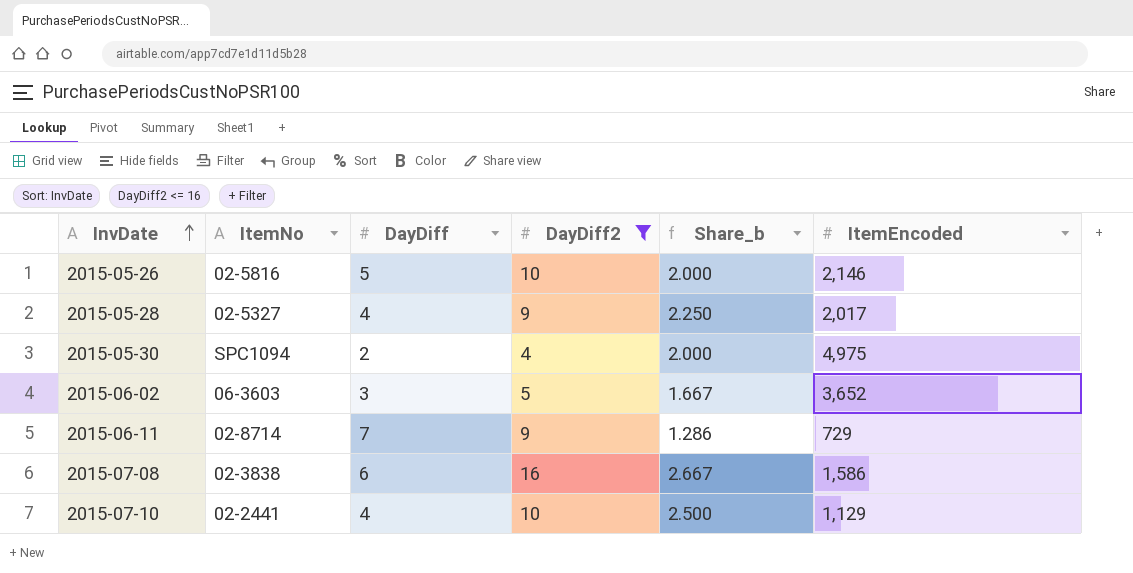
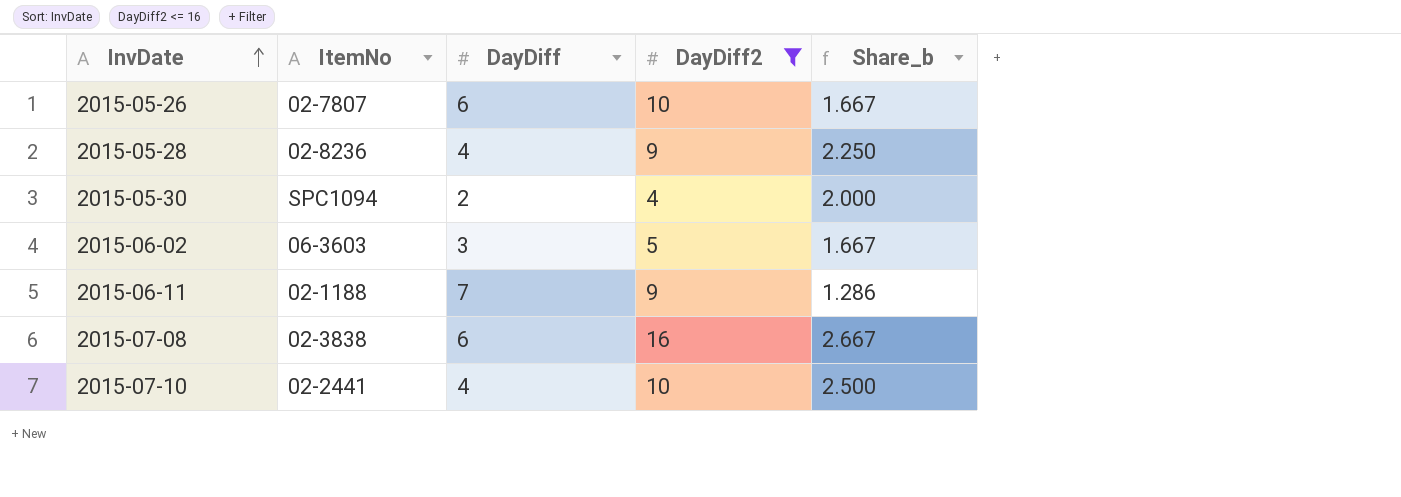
column ItemEncoded | position: 6 -> none
2015-05-26 | ItemNo: 02-5816 -> 02-7807
2015-05-26 | DayDiff: 5 -> 6
2015-05-26 | Share_b: 2.000 -> 1.667
2015-05-28 | ItemNo: 02-5327 -> 02-8236
2015-06-11 | ItemNo: 02-8714 -> 02-1188

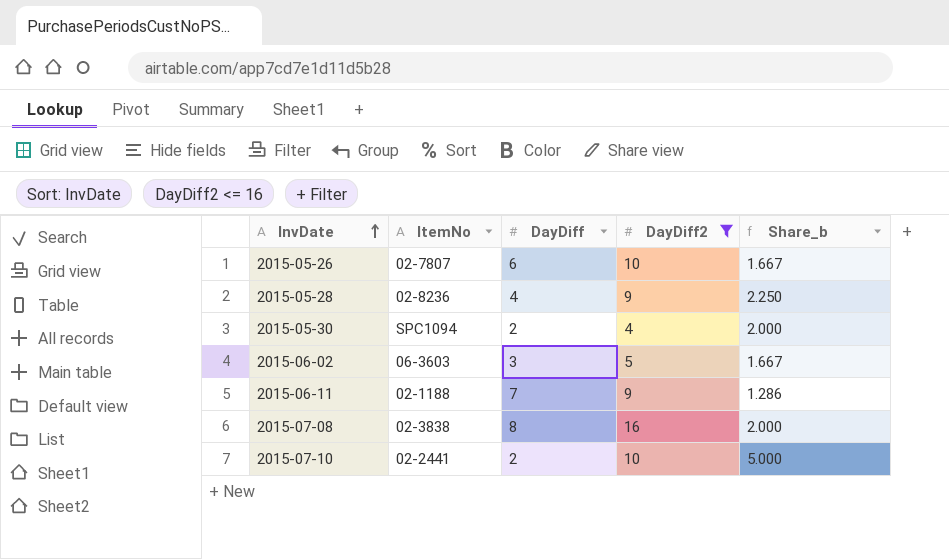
2015-07-08 | DayDiff: 6 -> 8
2015-07-08 | Share_b: 2.667 -> 2.000
2015-07-10 | DayDiff: 4 -> 2
2015-07-10 | Share_b: 2.500 -> 5.000

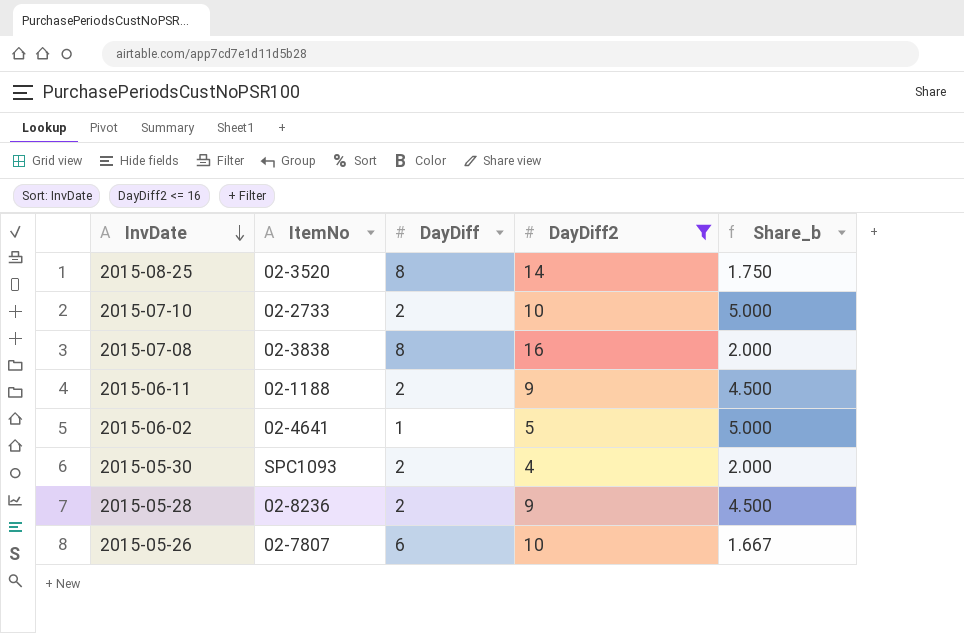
row order: InvDate ascending -> InvDate descending
row 2015-08-25: none -> 02-3520 | 8 | 14 | 1.750
2015-07-10 | ItemNo: 02-2441 -> 02-2733
2015-06-11 | DayDiff: 7 -> 2
2015-06-11 | Share_b: 1.286 -> 4.500
2015-06-02 | ItemNo: 06-3603 -> 02-4641
2015-06-02 | DayDiff: 3 -> 1
2015-06-02 | Share_b: 1.667 -> 5.000
2015-05-30 | ItemNo: SPC1094 -> SPC1093
2015-05-28 | DayDiff: 4 -> 2
2015-05-28 | Share_b: 2.250 -> 4.500

